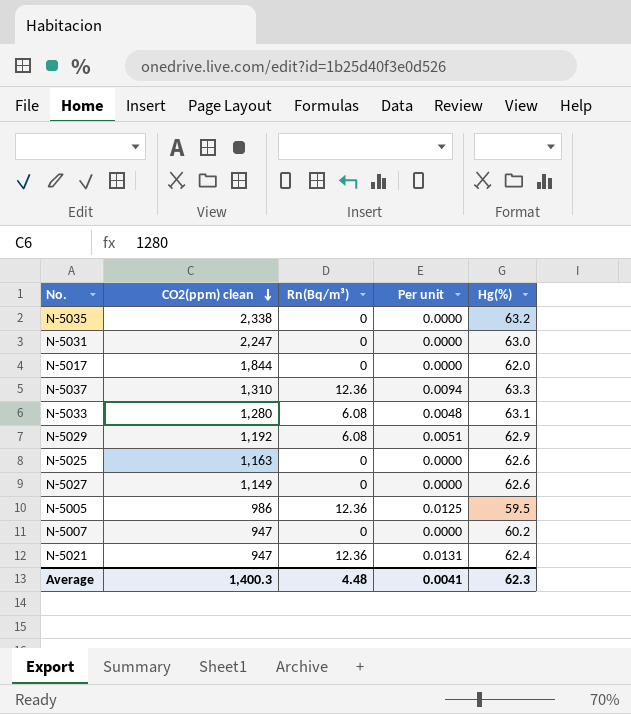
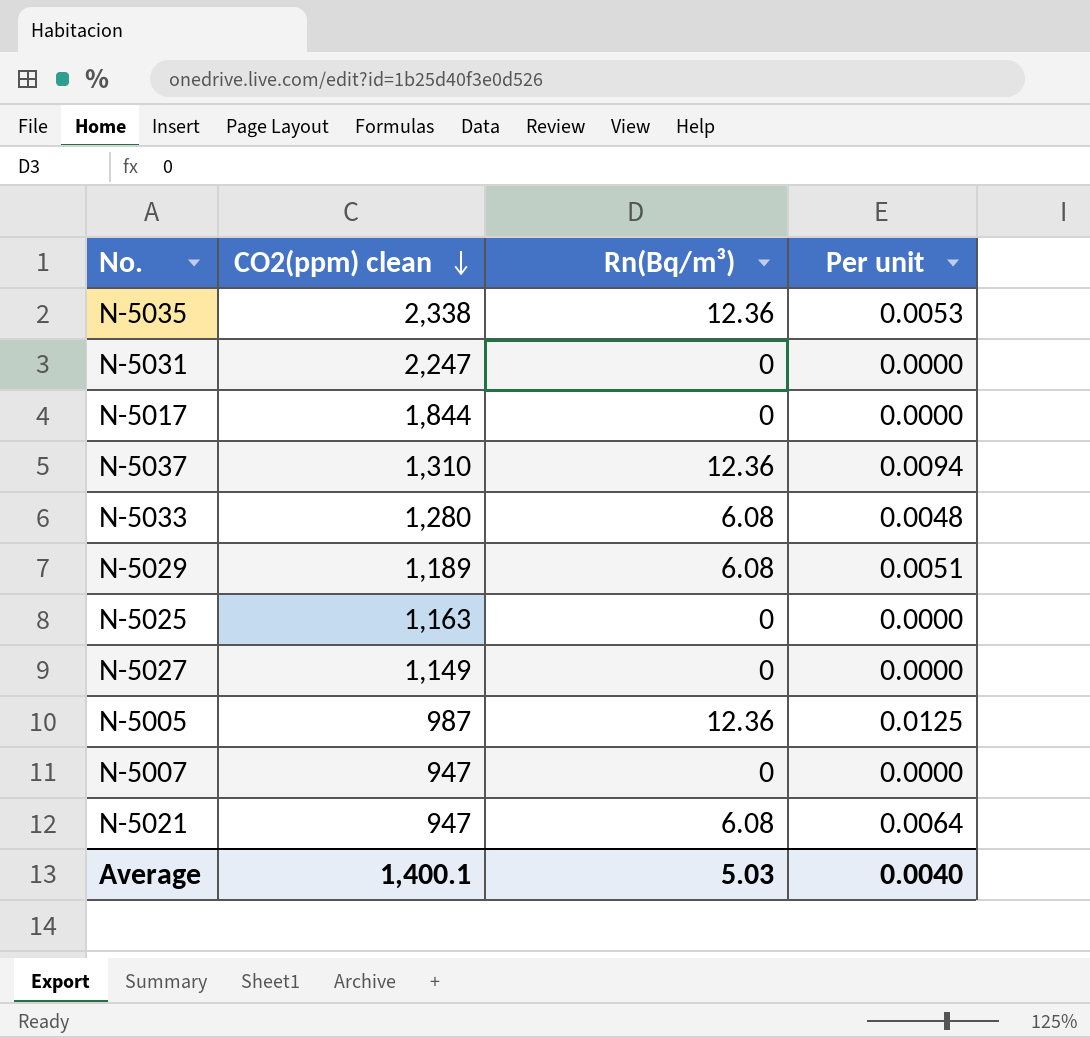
column Hg(%) | position: 5 -> none
N-5035 | Rn(Bq/m³): 0 -> 12.36
N-5035 | Per unit: 0.0000 -> 0.0053
N-5029 | CO2(ppm) clean: 1,192 -> 1,189
N-5005 | CO2(ppm) clean: 986 -> 987
N-5021 | Rn(Bq/m³): 12.36 -> 6.08
N-5021 | Per unit: 0.0131 -> 0.0064
Average | CO2(ppm) clean: 1,400.3 -> 1,400.1
Average | Rn(Bq/m³): 4.48 -> 5.03
Average | Per unit: 0.0041 -> 0.0040

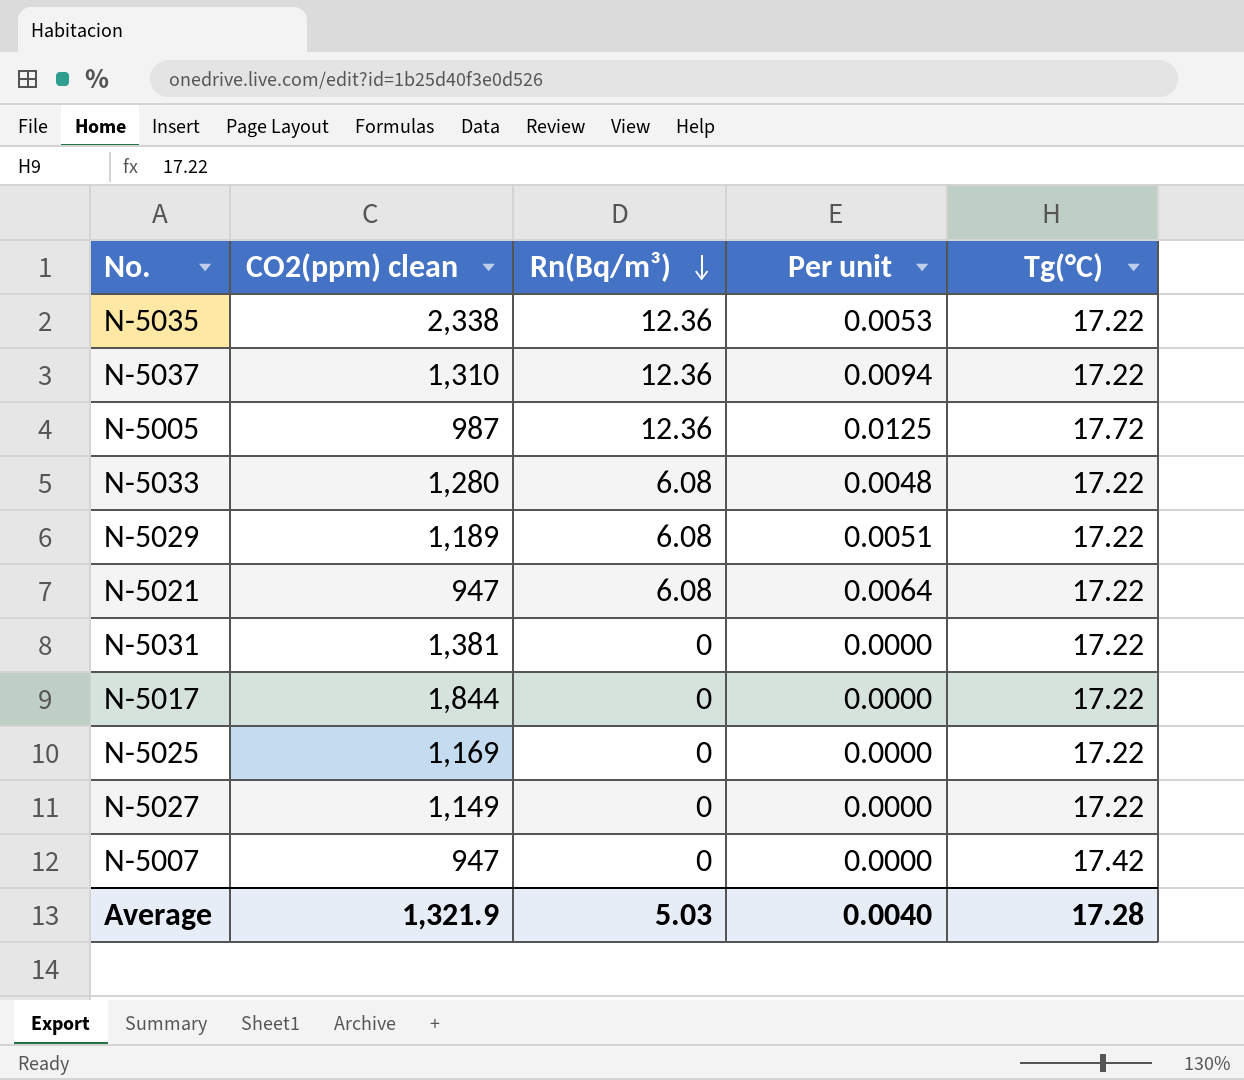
row order: CO2(ppm) clean descending -> Rn(Bq/m³) descending
column Tg(°C) | position: none -> 5
N-5031 | CO2(ppm) clean: 2,247 -> 1,381
N-5025 | CO2(ppm) clean: 1,163 -> 1,169
Average | CO2(ppm) clean: 1,400.1 -> 1,321.9

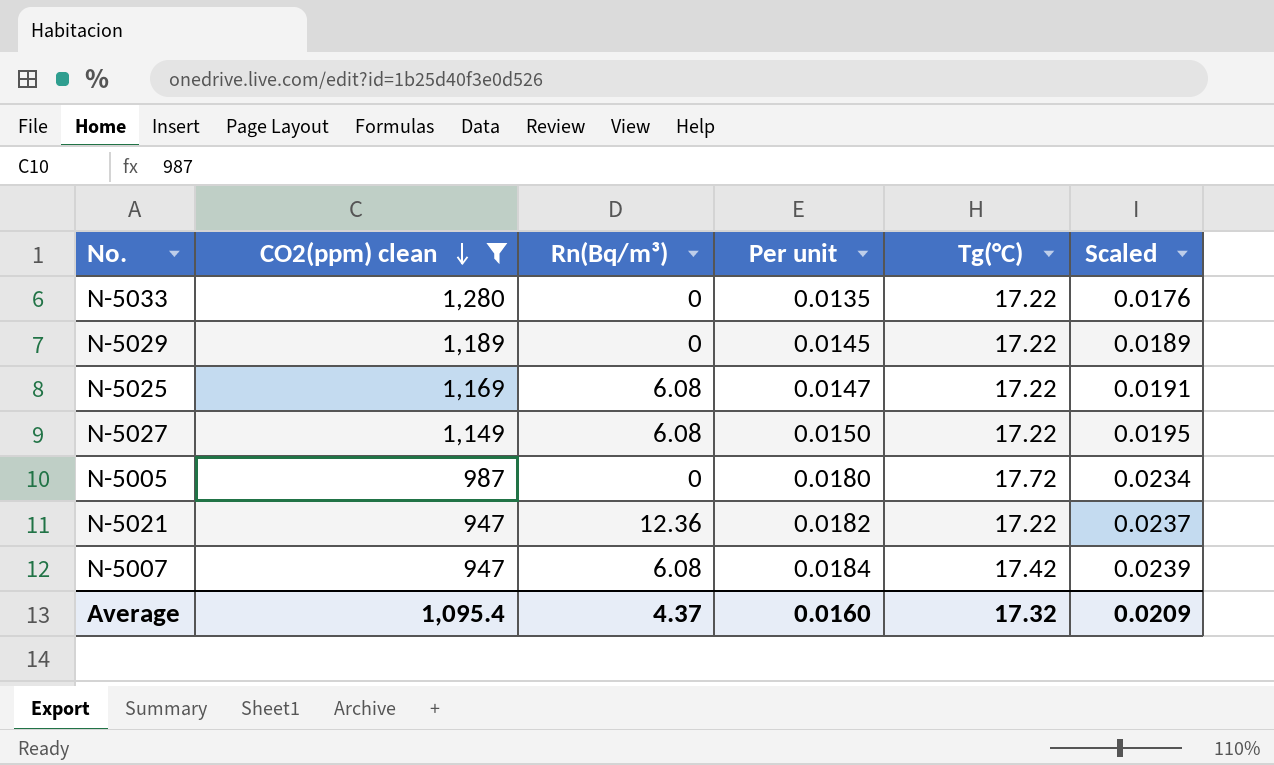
filter: none -> CO2(ppm) clean <= 1,280
row order: Rn(Bq/m³) descending -> CO2(ppm) clean descending
column Per unit | formula: [Rn(Bq/m³)] / [CO2(ppm) clean] -> [Tg(°C)] / [CO2(ppm) clean]
column Scaled | formula: none -> [Per unit] * 1.3
N-5033 | Rn(Bq/m³): 6.08 -> 0
N-5029 | Rn(Bq/m³): 6.08 -> 0
N-5025 | Rn(Bq/m³): 0 -> 6.08
N-5027 | Rn(Bq/m³): 0 -> 6.08
N-5005 | Rn(Bq/m³): 12.36 -> 0
N-5021 | Rn(Bq/m³): 6.08 -> 12.36
N-5007 | Rn(Bq/m³): 0 -> 6.08
Average | CO2(ppm) clean: 1,321.9 -> 1,095.4
Average | Rn(Bq/m³): 5.03 -> 4.37
Average | Per unit: 0.0040 -> 0.0160
Average | Tg(°C): 17.28 -> 17.32

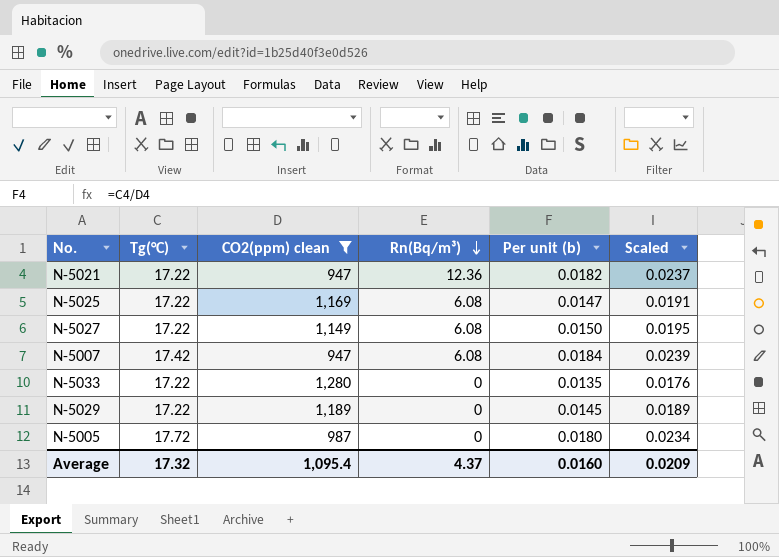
row order: CO2(ppm) clean descending -> Rn(Bq/m³) descending
column Tg(°C) | position: 5 -> 2
column name: Per unit -> Per unit (b)

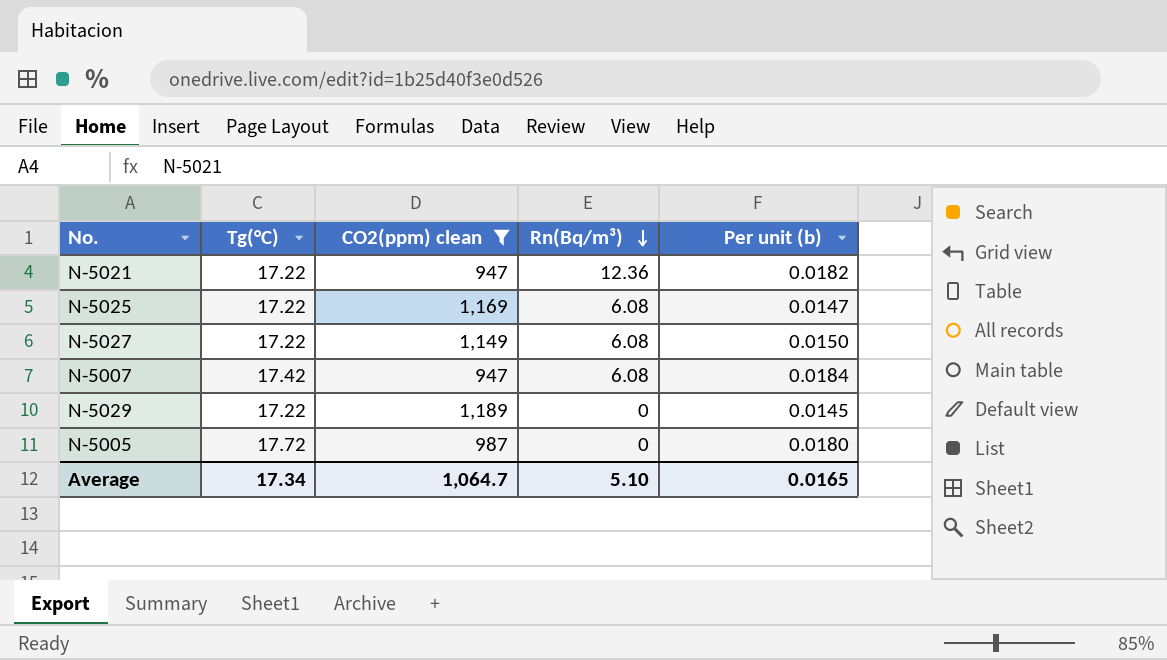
column Scaled | formula: [Per unit (b)] * 1.3 -> none
row N-5033: 17.22 | 1,280 | 0 | 0.0135 | 0.0176 -> none
Average | Tg(°C): 17.32 -> 17.34
Average | CO2(ppm) clean: 1,095.4 -> 1,064.7
Average | Rn(Bq/m³): 4.37 -> 5.10
Average | Per unit (b): 0.0160 -> 0.0165

